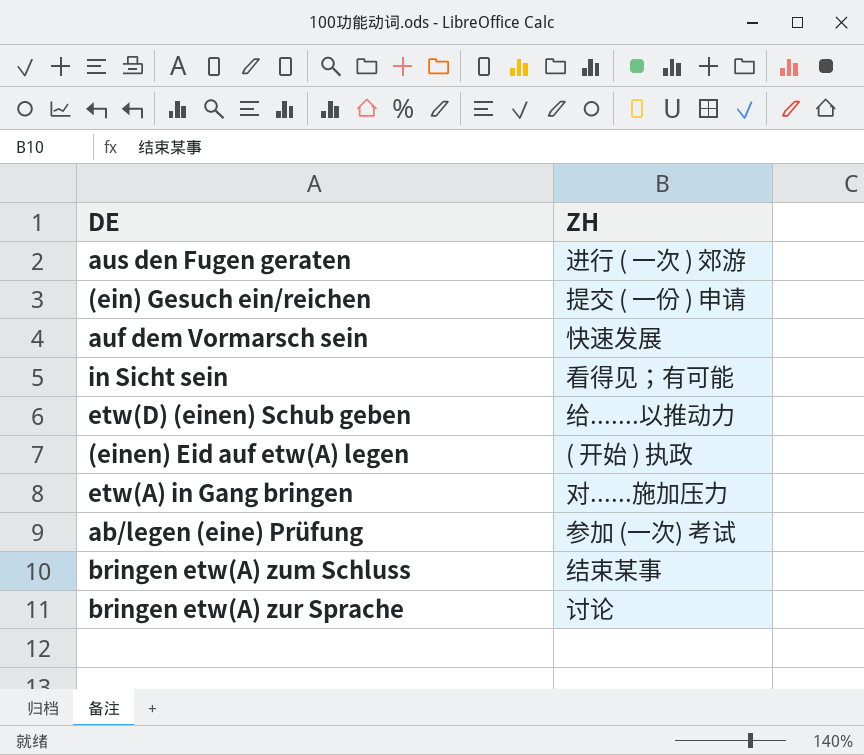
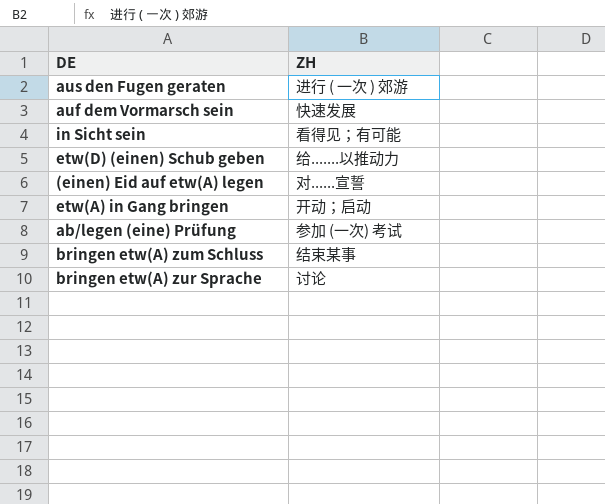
row (ein) Gesuch ein/reichen: 提交 ( 一份 ) 申请 -> none
(einen) Eid auf etw(A) legen | ZH: ( 开始 ) 执政 -> 对......宣誓
etw(A) in Gang bringen | ZH: 对......施加压力 -> 开动；启动

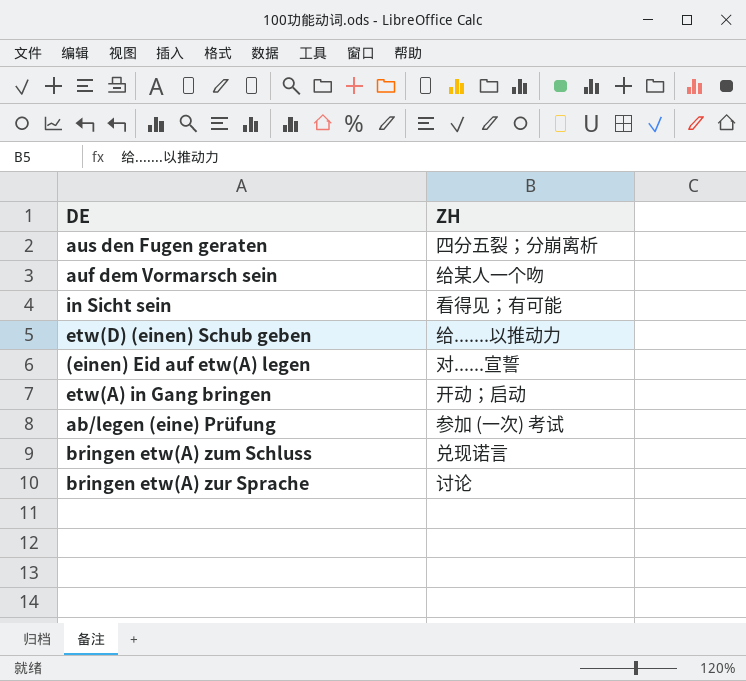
aus den Fugen geraten | ZH: 进行 ( 一次 ) 郊游 -> 四分五裂；分崩离析
auf dem Vormarsch sein | ZH: 快速发展 -> 给某人一个吻
bringen etw(A) zum Schluss | ZH: 结束某事 -> 兑现诺言

